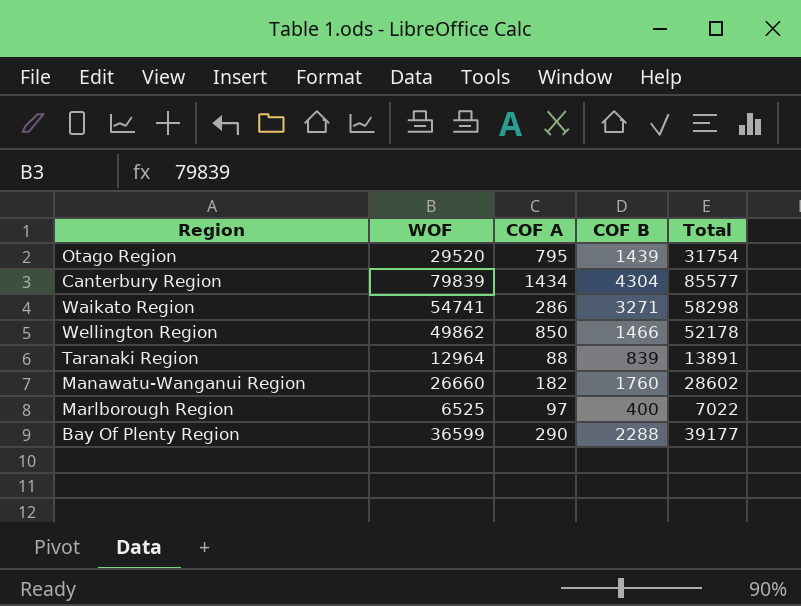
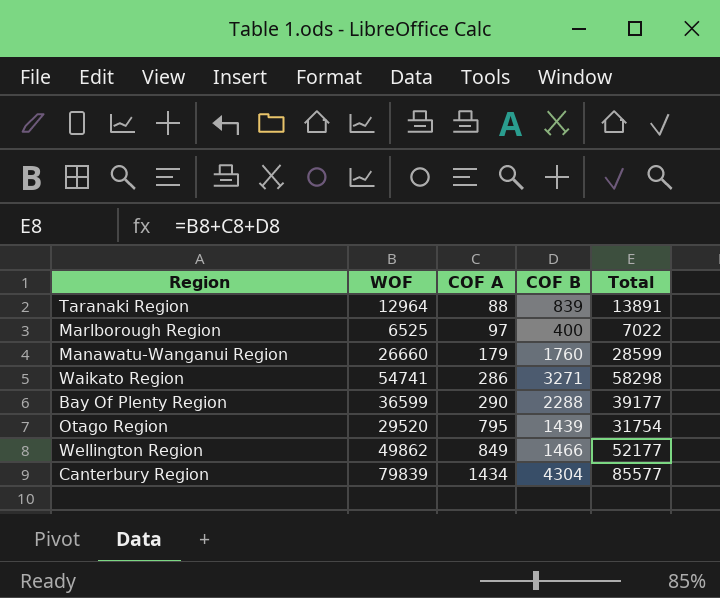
row order: none -> COF A ascending
Manawatu-Wanganui Region | COF A: 182 -> 179
Manawatu-Wanganui Region | Total: 28602 -> 28599
Wellington Region | COF A: 850 -> 849
Wellington Region | Total: 52178 -> 52177

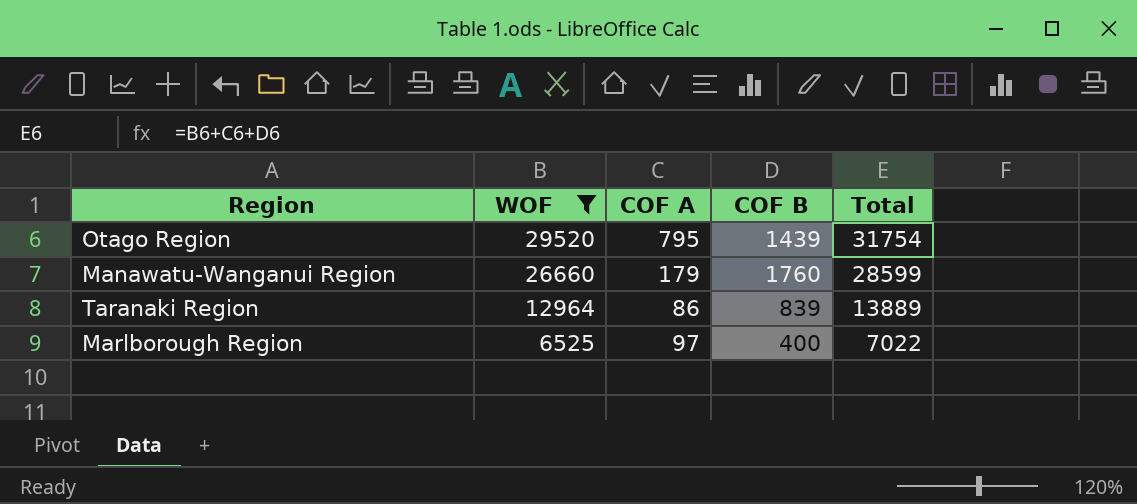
filter: none -> WOF <= 29520
row order: COF A ascending -> WOF descending
Taranaki Region | COF A: 88 -> 86
Taranaki Region | Total: 13891 -> 13889

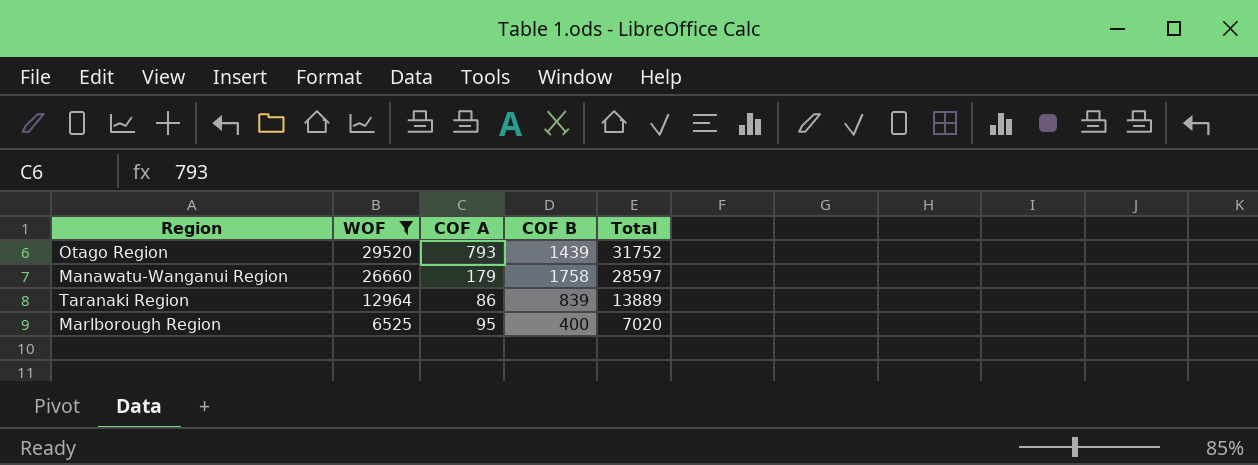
Otago Region | COF A: 795 -> 793
Otago Region | Total: 31754 -> 31752
Manawatu-Wanganui Region | COF B: 1760 -> 1758
Manawatu-Wanganui Region | Total: 28599 -> 28597
Marlborough Region | COF A: 97 -> 95
Marlborough Region | Total: 7022 -> 7020

